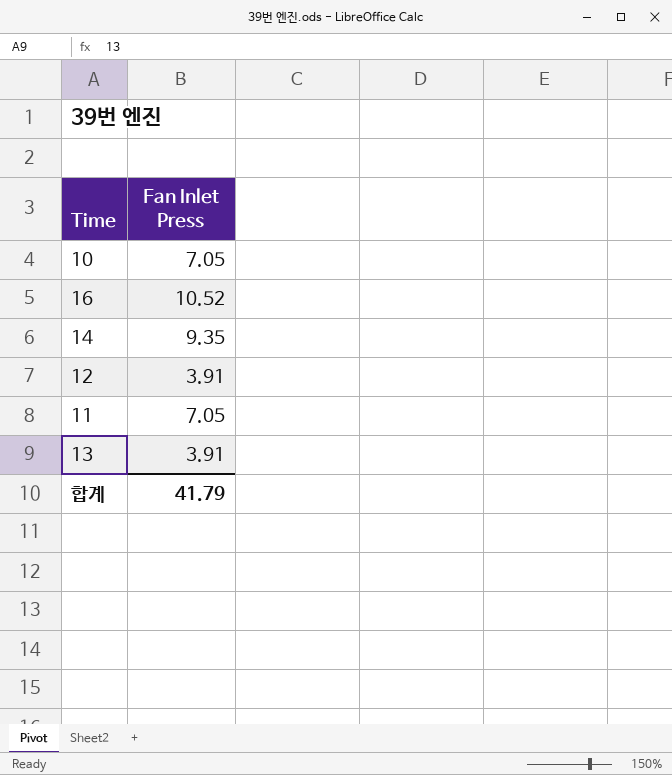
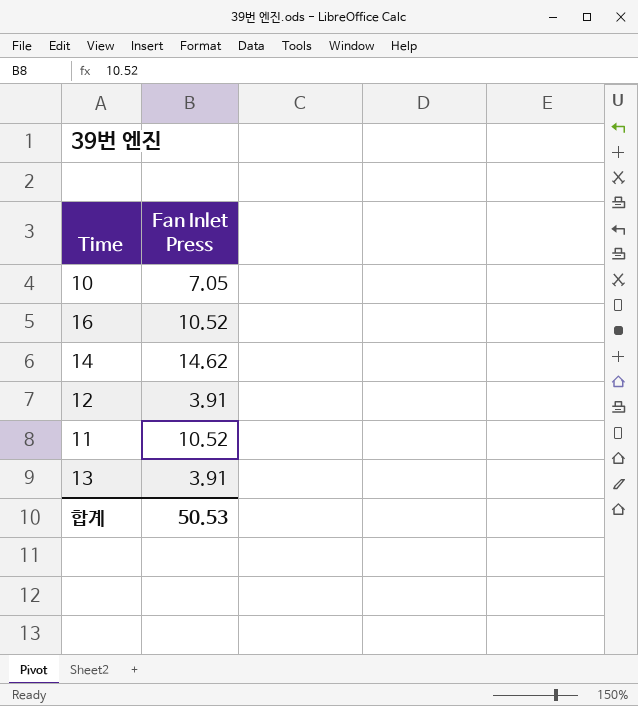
14 | Fan Inlet Press: 9.35 -> 14.62
11 | Fan Inlet Press: 7.05 -> 10.52
합계 | Fan Inlet Press: 41.79 -> 50.53

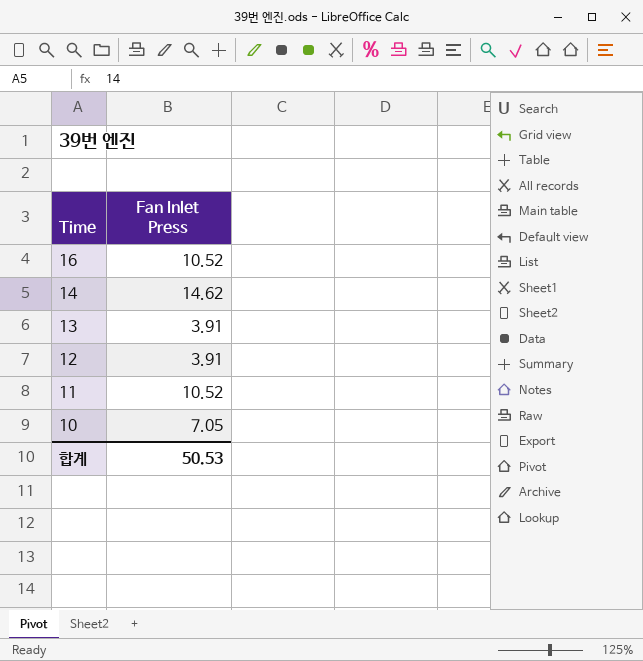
row order: none -> Time descending

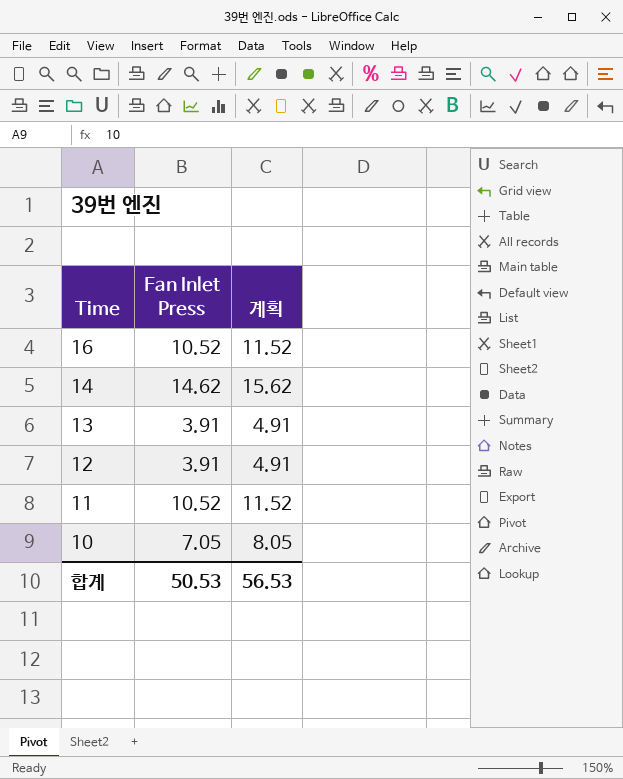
column 계획 | formula: none -> [Fan Inlet Press] + 1

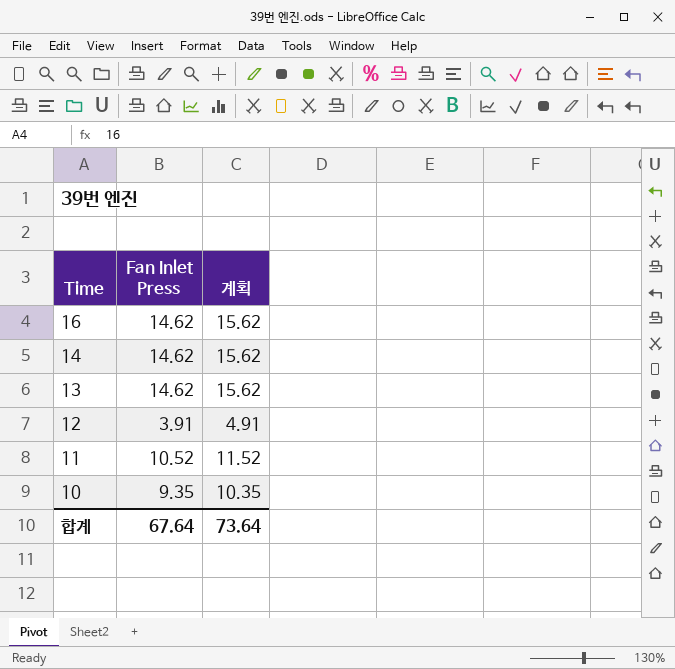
16 | Fan Inlet Press: 10.52 -> 14.62
16 | 계획: 11.52 -> 15.62
13 | Fan Inlet Press: 3.91 -> 14.62
13 | 계획: 4.91 -> 15.62
10 | Fan Inlet Press: 7.05 -> 9.35
10 | 계획: 8.05 -> 10.35
합계 | Fan Inlet Press: 50.53 -> 67.64
합계 | 계획: 56.53 -> 73.64

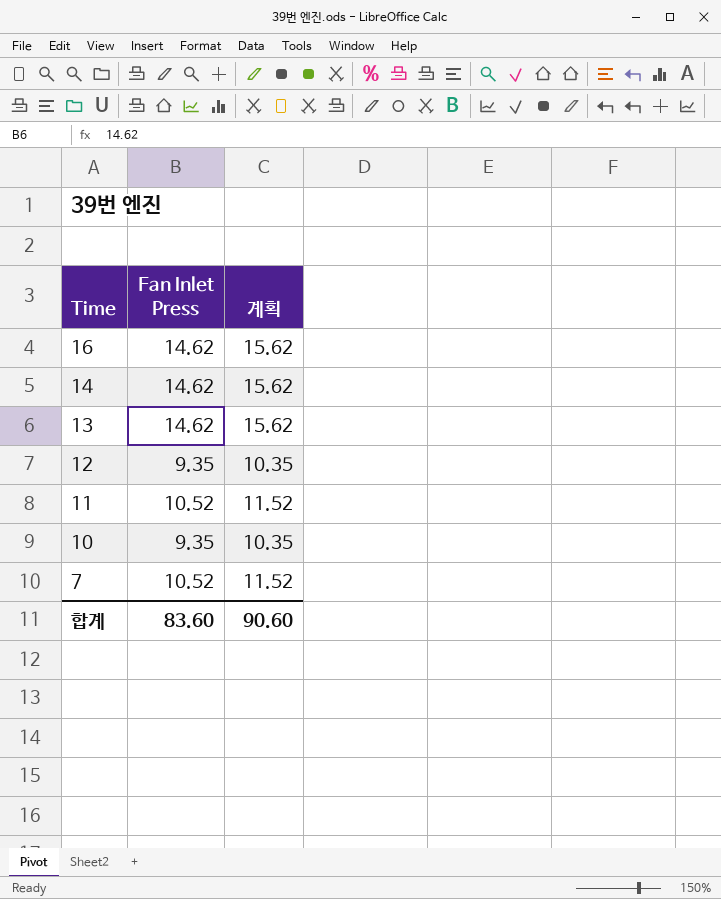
12 | Fan Inlet Press: 3.91 -> 9.35
12 | 계획: 4.91 -> 10.35
row 7: none -> 10.52 | 11.52
합계 | Fan Inlet Press: 67.64 -> 83.60
합계 | 계획: 73.64 -> 90.60

